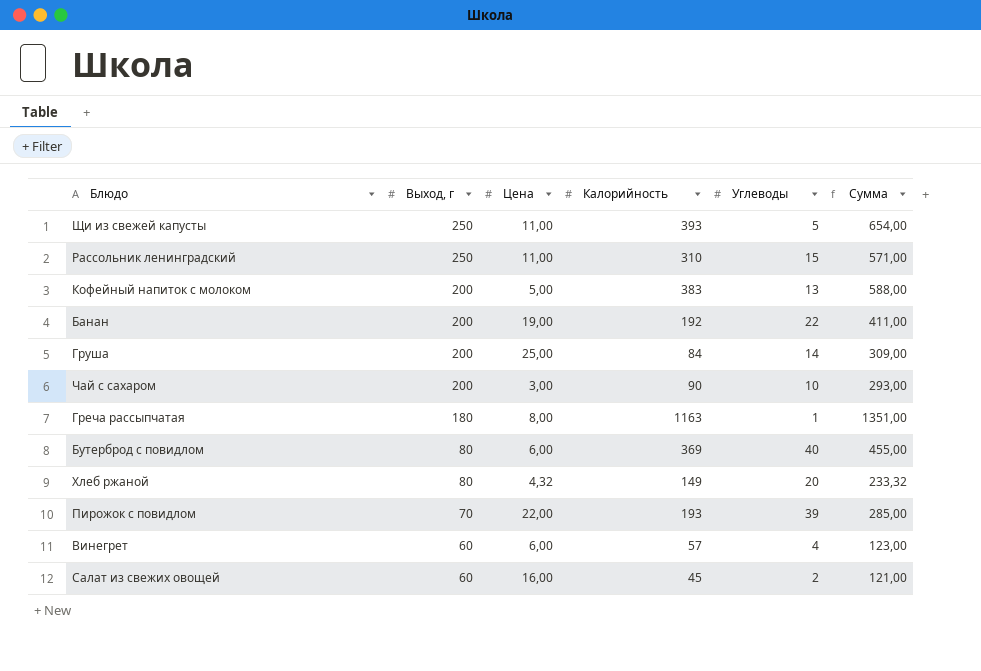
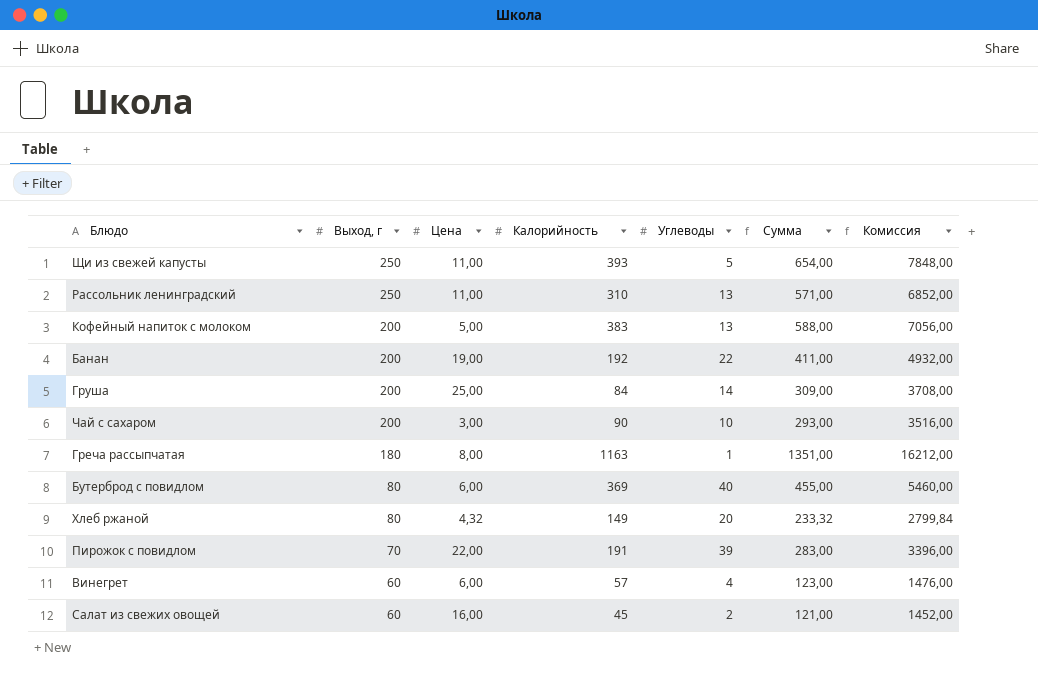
column Комиссия | formula: none -> [Сумма] * 12
Рассольник ленинградский | Углеводы: 15 -> 13
Пирожок с повидлом | Калорийность: 193 -> 191
Пирожок с повидлом | Сумма: 285,00 -> 283,00

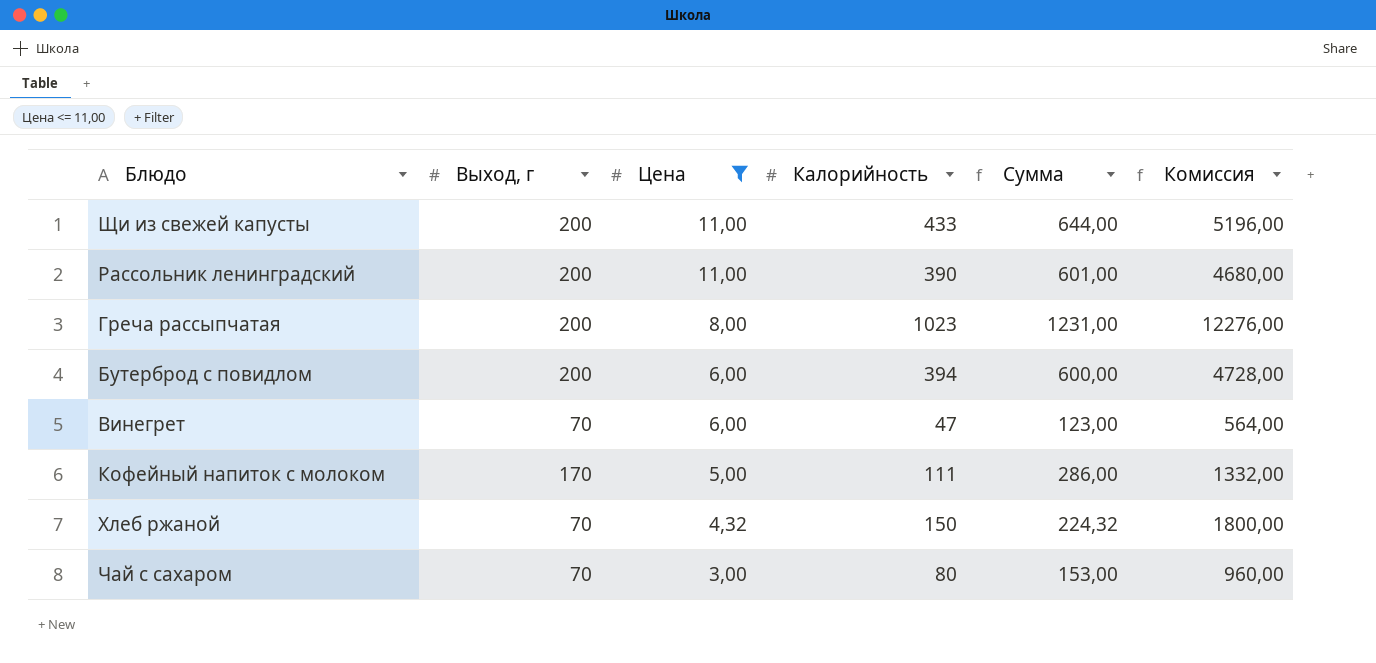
filter: none -> Цена <= 11,00
row order: Выход, г descending -> Цена descending
column Углеводы | position: 5 -> none
column Комиссия | formula: [Сумма] * 12 -> [Калорийность] * 12
Щи из свежей капусты | Выход, г: 250 -> 200
Щи из свежей капусты | Калорийность: 393 -> 433
Щи из свежей капусты | Сумма: 654,00 -> 644,00
Рассольник ленинградский | Выход, г: 250 -> 200
Рассольник ленинградский | Калорийность: 310 -> 390
Рассольник ленинградский | Сумма: 571,00 -> 601,00
Греча рассыпчатая | Выход, г: 180 -> 200
Греча рассыпчатая | Калорийность: 1163 -> 1023
Греча рассыпчатая | Сумма: 1351,00 -> 1231,00
Бутерброд с повидлом | Выход, г: 80 -> 200
Бутерброд с повидлом | Калорийность: 369 -> 394
Бутерброд с повидлом | Сумма: 455,00 -> 600,00
Винегрет | Выход, г: 60 -> 70
Винегрет | Калорийность: 57 -> 47
Кофейный напиток с молоком | Выход, г: 200 -> 170
Кофейный напиток с молоком | Калорийность: 383 -> 111
Кофейный напиток с молоком | Сумма: 588,00 -> 286,00
Хлеб ржаной | Выход, г: 80 -> 70
Хлеб ржаной | Калорийность: 149 -> 150
Хлеб ржаной | Сумма: 233,32 -> 224,32
Чай с сахаром | Выход, г: 200 -> 70
Чай с сахаром | Калорийность: 90 -> 80
Чай с сахаром | Сумма: 293,00 -> 153,00

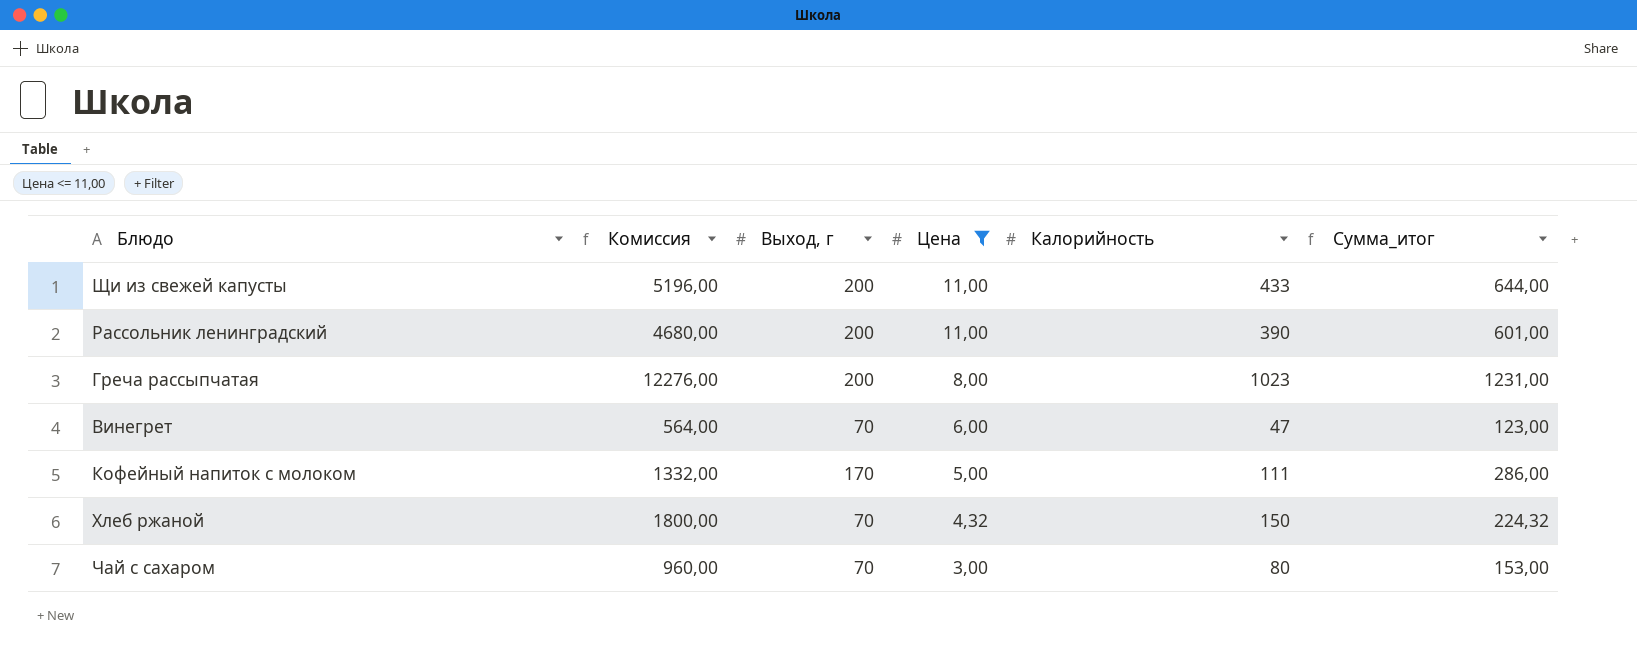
column Комиссия | position: 6 -> 2
column name: Сумма -> Сумма_итог
row Бутерброд с повидлом: 200 | 6,00 | 394 | 600,00 | 4728,00 -> none

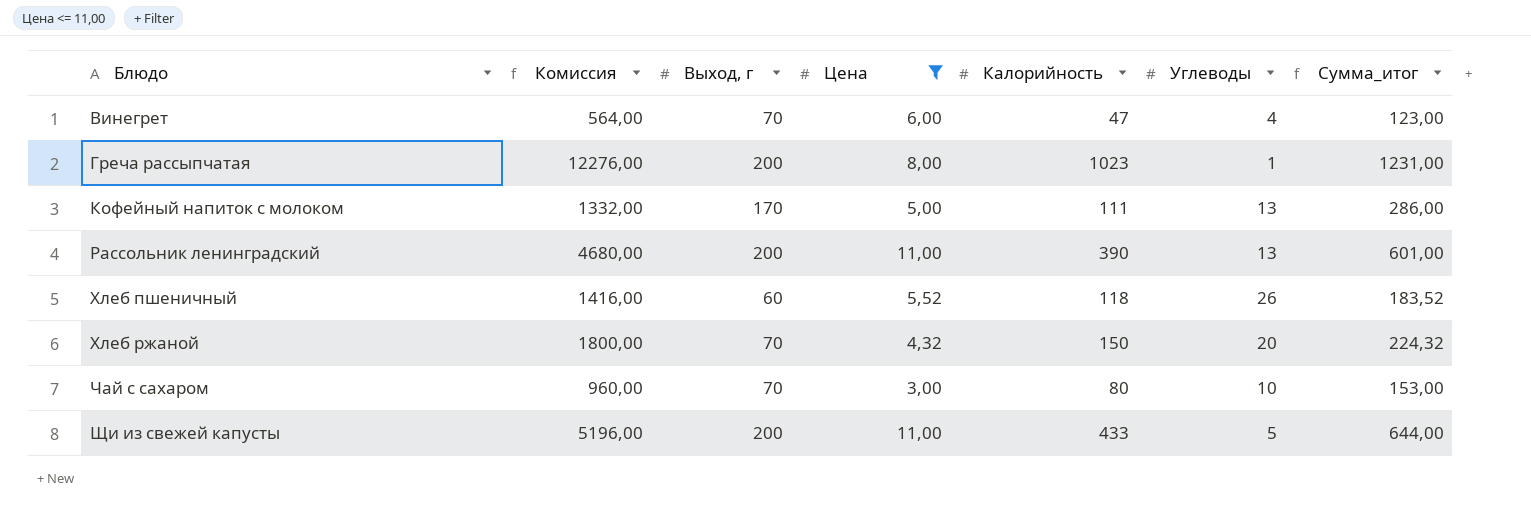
row order: Цена descending -> Блюдо ascending
column Углеводы | position: none -> 6
row Хлеб пшеничный: none -> 1416,00 | 60 | 5,52 | 118 | 26 | 183,52

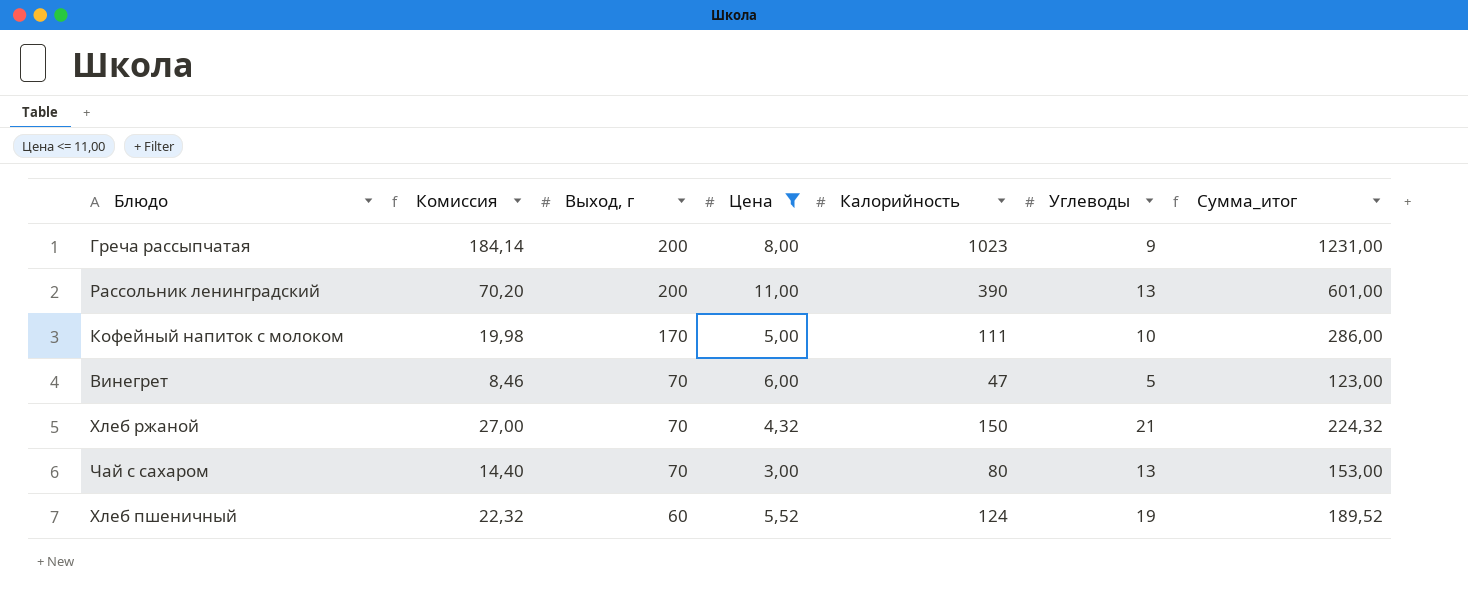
row order: Блюдо ascending -> Выход, г descending
column Комиссия | formula: [Калорийность] * 12 -> [Калорийность] * 0,18
row Щи из свежей капусты: 5196,00 | 200 | 11,00 | 433 | 5 | 644,00 -> none
Греча рассыпчатая | Углеводы: 1 -> 9
Кофейный напиток с молоком | Углеводы: 13 -> 10
Винегрет | Углеводы: 4 -> 5
Хлеб ржаной | Углеводы: 20 -> 21
Чай с сахаром | Углеводы: 10 -> 13
Хлеб пшеничный | Калорийность: 118 -> 124
Хлеб пшеничный | Углеводы: 26 -> 19
Хлеб пшеничный | Сумма_итог: 183,52 -> 189,52

